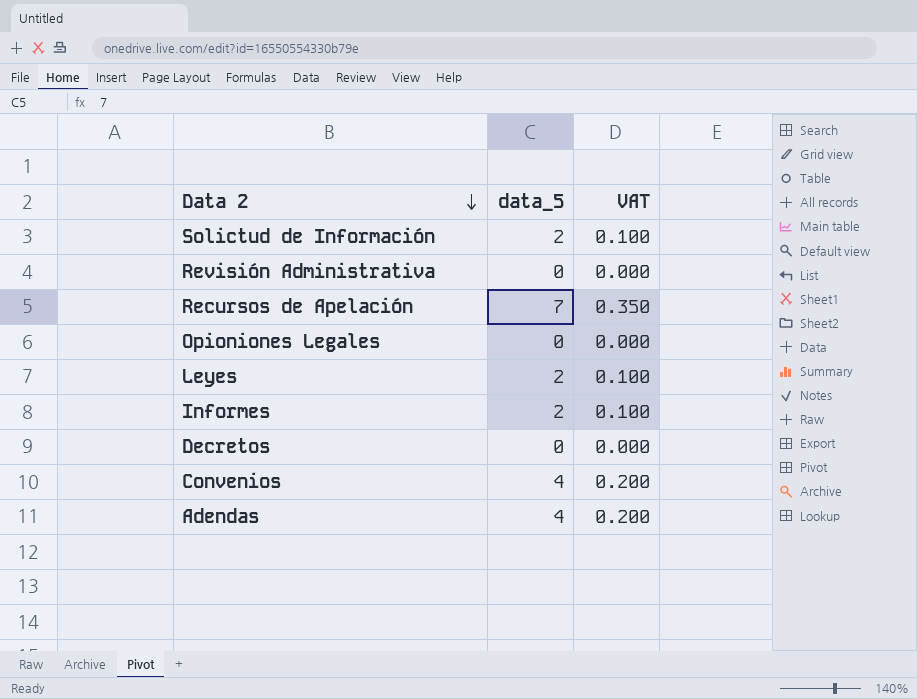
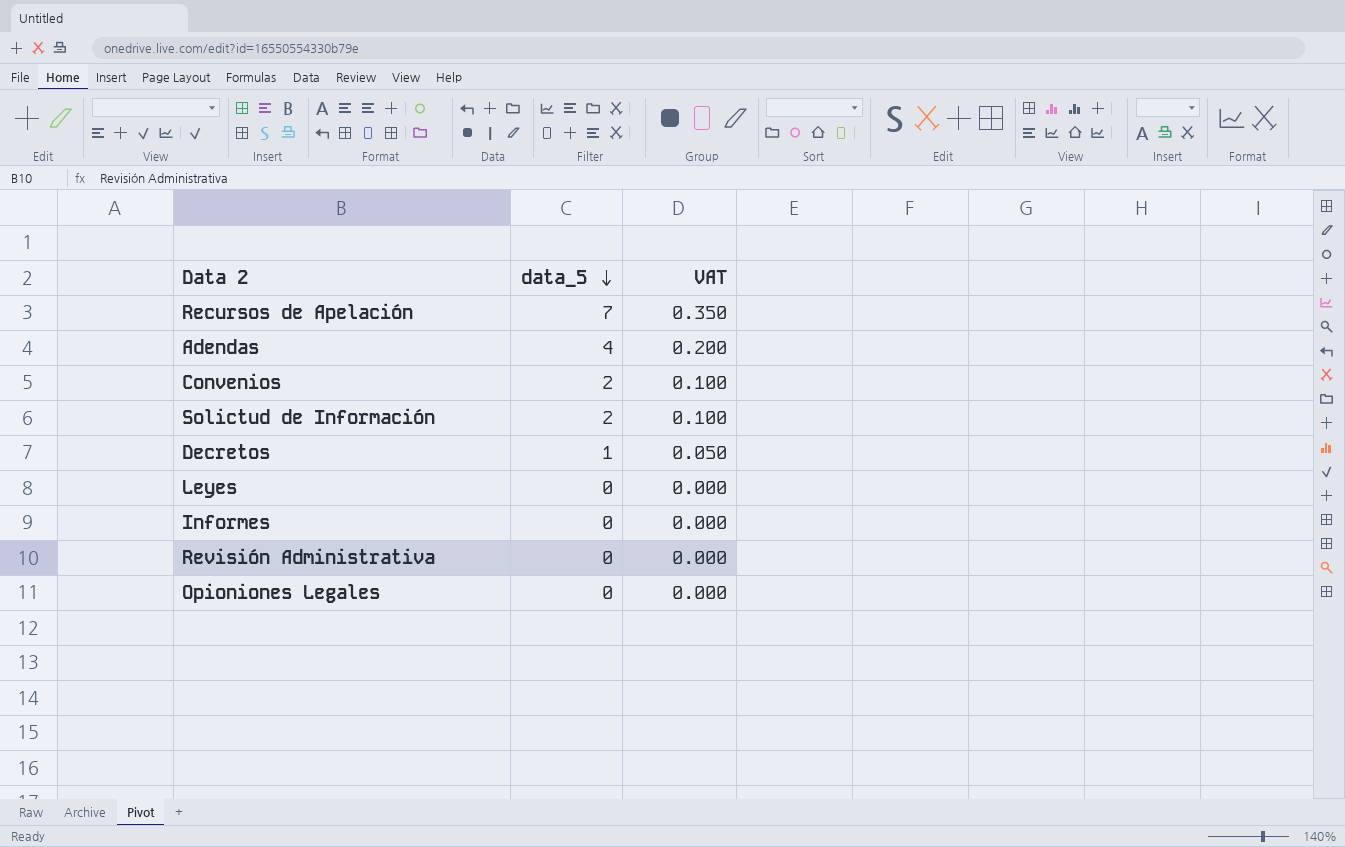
row order: Data 2 descending -> data_5 descending
Convenios | data_5: 4 -> 2
Convenios | VAT: 0.200 -> 0.100
Decretos | data_5: 0 -> 1
Decretos | VAT: 0.000 -> 0.050
Leyes | data_5: 2 -> 0
Leyes | VAT: 0.100 -> 0.000
Informes | data_5: 2 -> 0
Informes | VAT: 0.100 -> 0.000

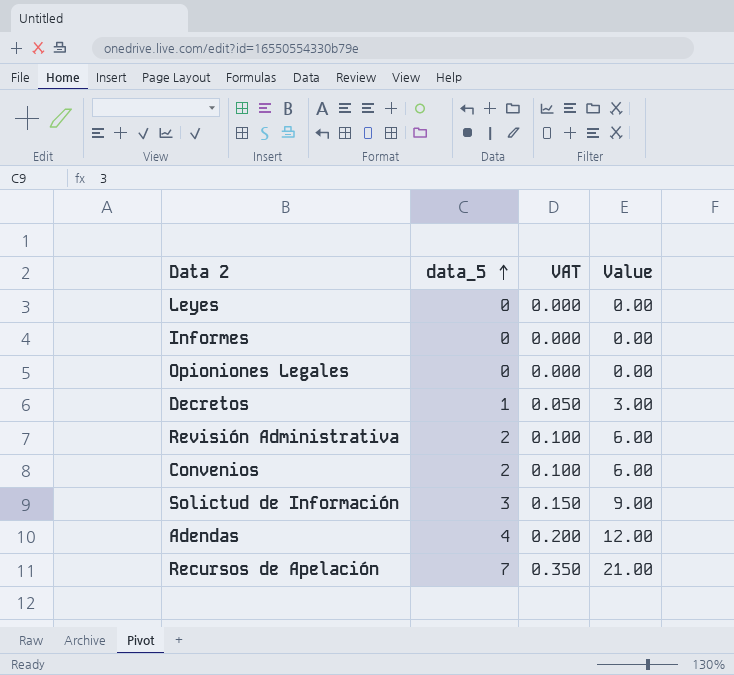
row order: data_5 descending -> data_5 ascending
column Value | formula: none -> [data_5] * 3
Revisión Administrativa | data_5: 0 -> 2
Revisión Administrativa | VAT: 0.000 -> 0.100
Solictud de Información | data_5: 2 -> 3
Solictud de Información | VAT: 0.100 -> 0.150

